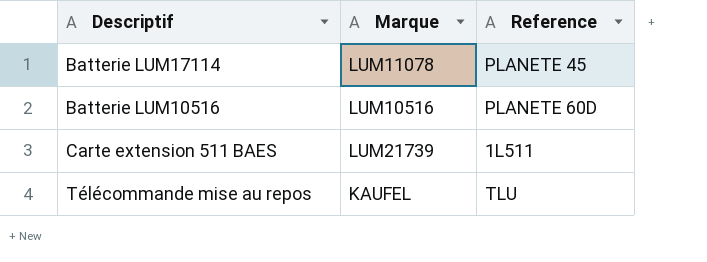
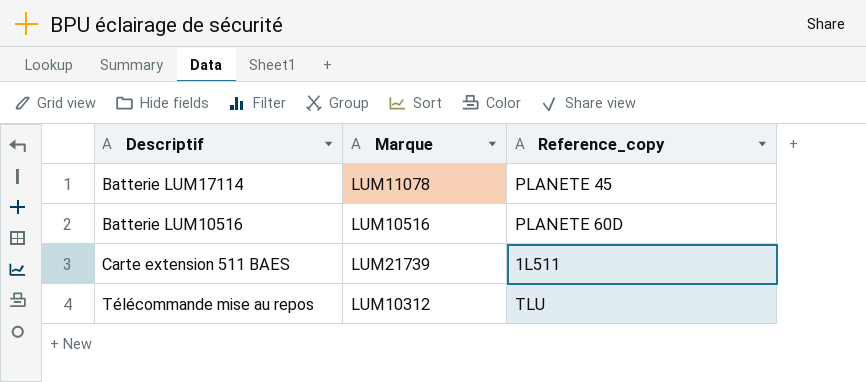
column name: Reference -> Reference_copy
Télécommande mise au repos | Marque: KAUFEL -> LUM10312

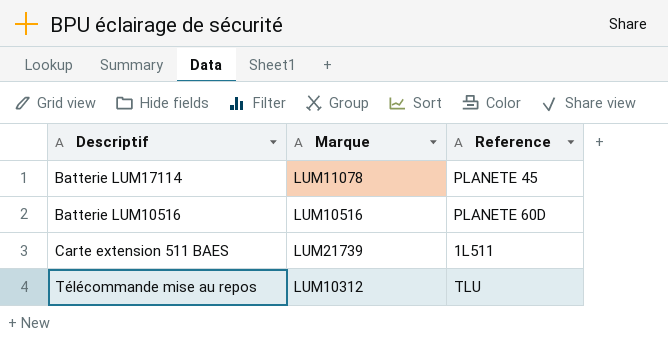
column name: Reference_copy -> Reference

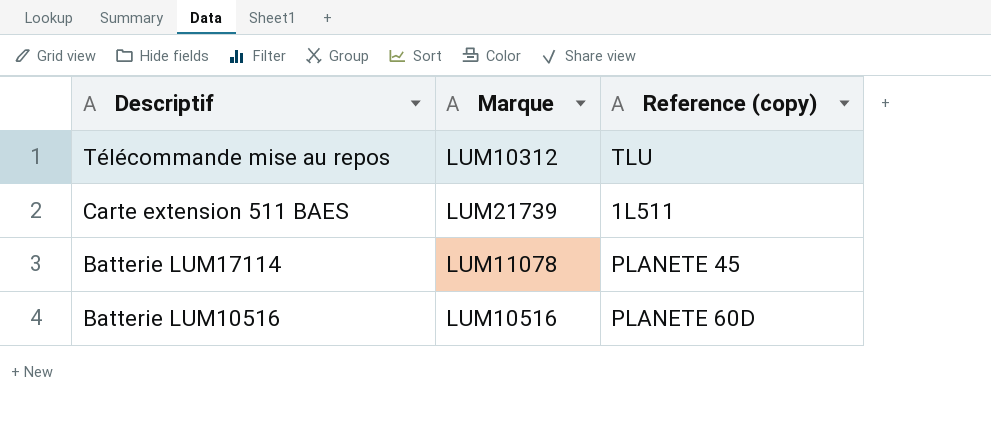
row order: none -> Descriptif descending
column name: Reference -> Reference (copy)

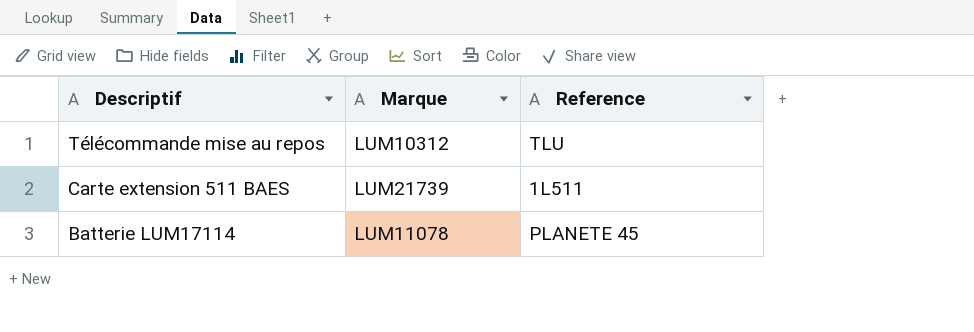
column name: Reference (copy) -> Reference
row Batterie LUM10516: LUM10516 | PLANETE 60D -> none

